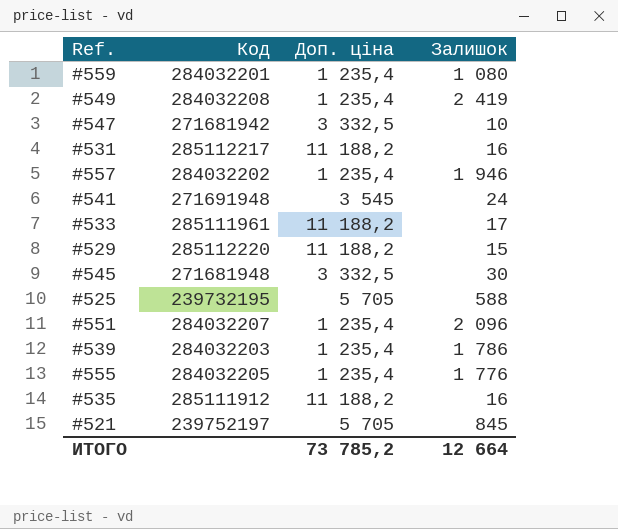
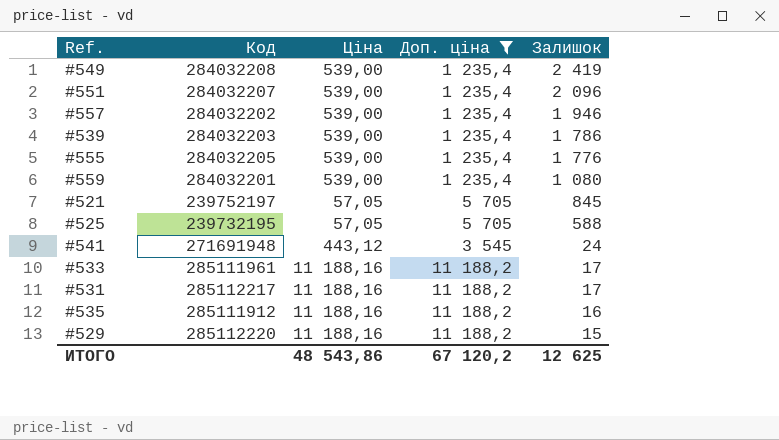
filter: none -> Доп. ціна != 3 332,5
row order: none -> Залишок descending
column Ціна | position: none -> 3
#531 | Залишок: 16 -> 17
ИТОГО | Доп. ціна: 73 785,2 -> 67 120,2
ИТОГО | Залишок: 12 664 -> 12 625

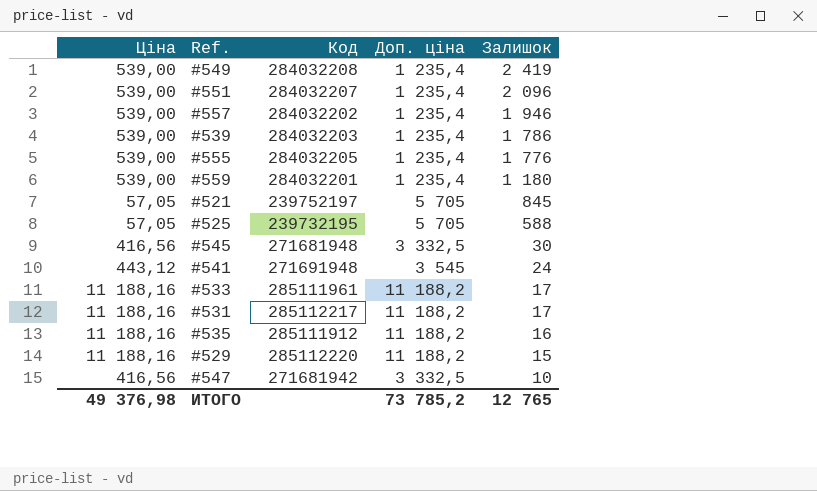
filter: Доп. ціна != 3 332,5 -> none
column Ціна | position: 3 -> 1
#559 | Залишок: 1 080 -> 1 180
ИТОГО | Ціна: 48 543,86 -> 49 376,98
ИТОГО | Доп. ціна: 67 120,2 -> 73 785,2
ИТОГО | Залишок: 12 625 -> 12 765

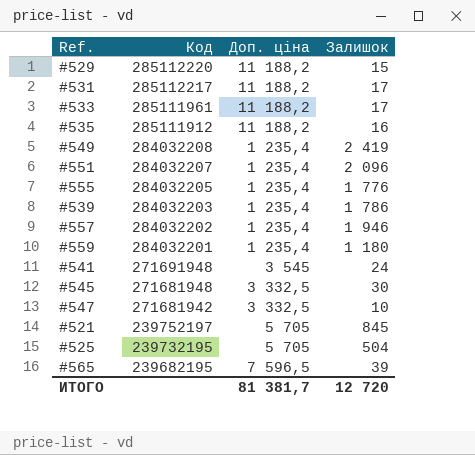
row order: Залишок descending -> Код descending
column Ціна | position: 1 -> none
#525 | Залишок: 588 -> 504
row #565: none -> 239682195 | 7 596,5 | 39
ИТОГО | Доп. ціна: 73 785,2 -> 81 381,7
ИТОГО | Залишок: 12 765 -> 12 720

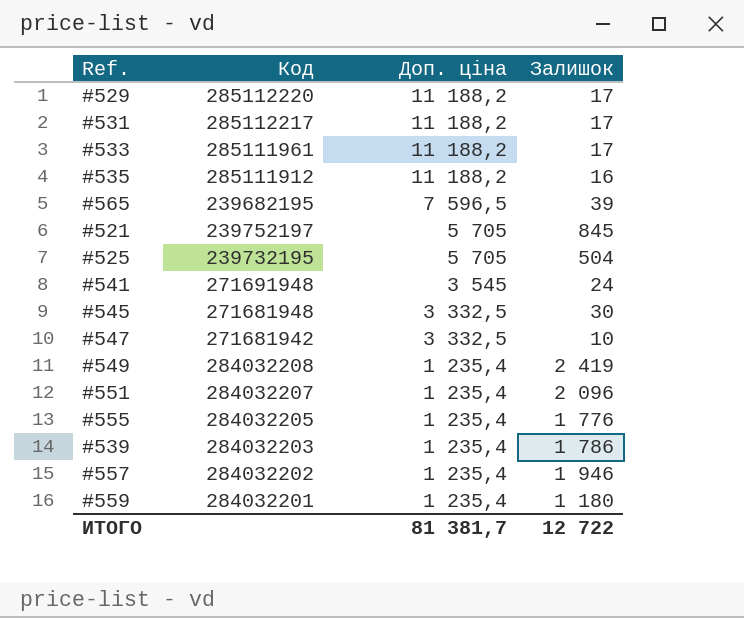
row order: Код descending -> Доп. ціна descending
#529 | Залишок: 15 -> 17
ИТОГО | Залишок: 12 720 -> 12 722

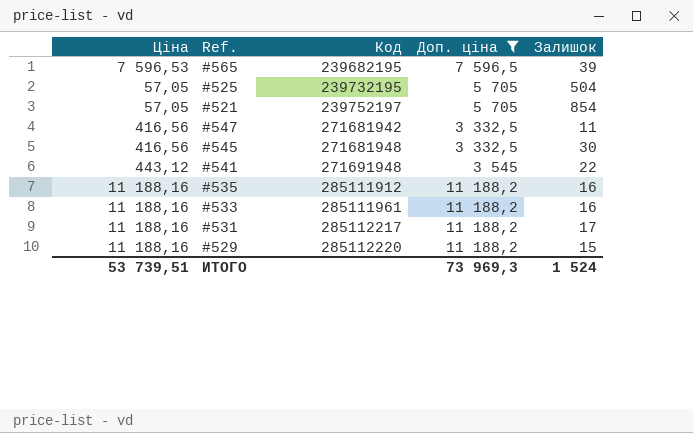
filter: none -> Доп. ціна != 1 235,4
row order: Доп. ціна descending -> Код ascending
column Ціна | position: none -> 1
#521 | Залишок: 845 -> 854
#547 | Залишок: 10 -> 11
#541 | Залишок: 24 -> 22
#533 | Залишок: 17 -> 16
#529 | Залишок: 17 -> 15
ИТОГО | Доп. ціна: 81 381,7 -> 73 969,3
ИТОГО | Залишок: 12 722 -> 1 524

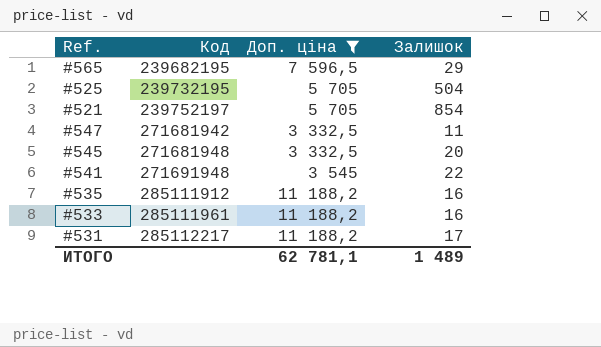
column Ціна | position: 1 -> none
row #529: 11 188,16 | 285112220 | 11 188,2 | 15 -> none
#565 | Залишок: 39 -> 29
#545 | Залишок: 30 -> 20
ИТОГО | Доп. ціна: 73 969,3 -> 62 781,1
ИТОГО | Залишок: 1 524 -> 1 489

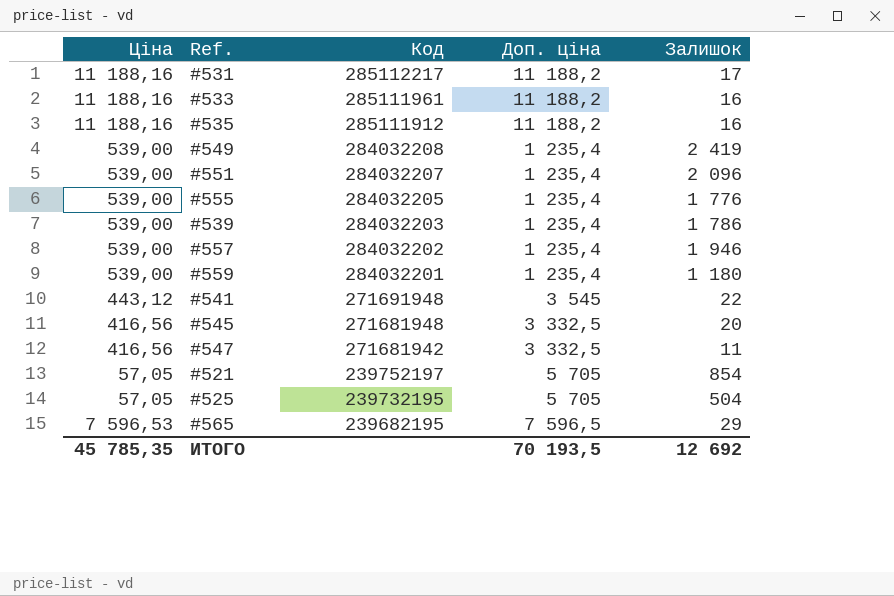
filter: Доп. ціна != 1 235,4 -> none
row order: Код ascending -> Код descending
column Ціна | position: none -> 1
ИТОГО | Доп. ціна: 62 781,1 -> 70 193,5
ИТОГО | Залишок: 1 489 -> 12 692

